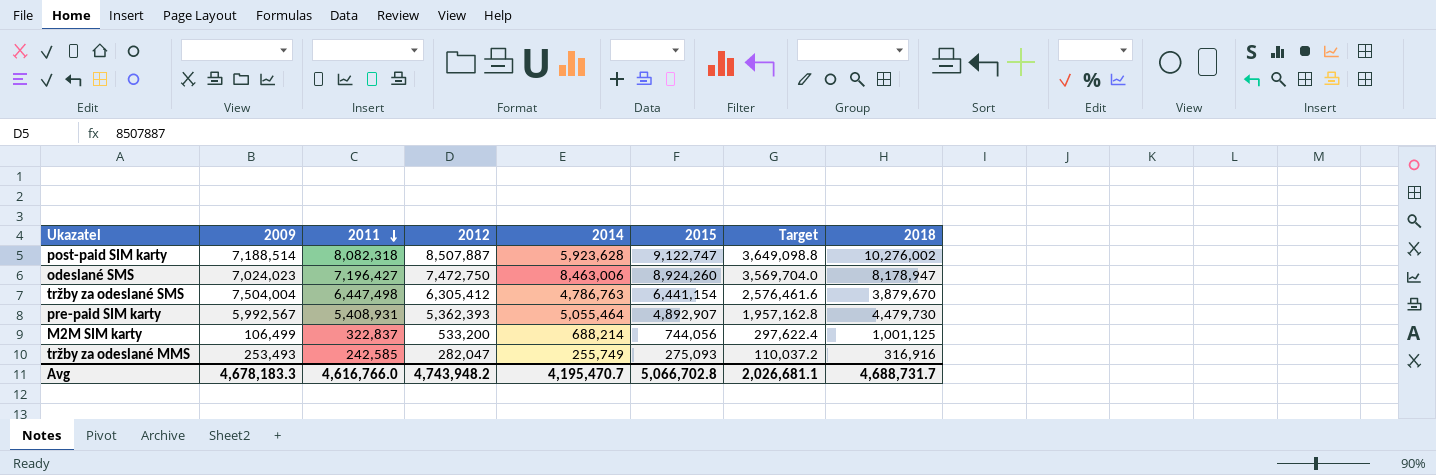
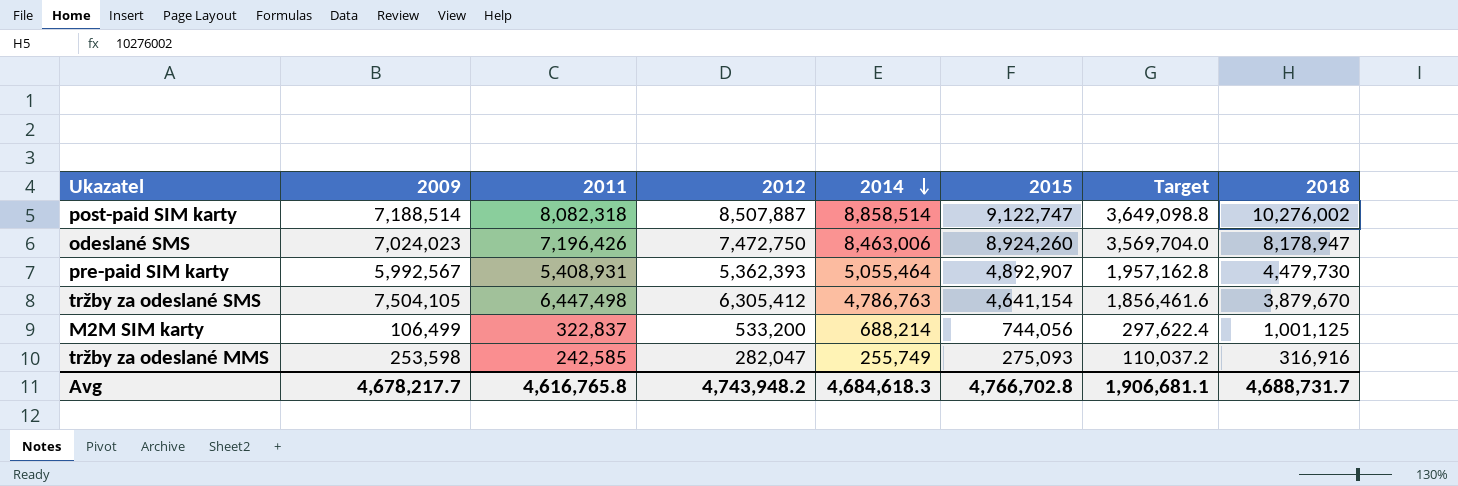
row order: 2011 descending -> 2014 descending
post-paid SIM karty | 2014: 5,923,628 -> 8,858,514
odeslané SMS | 2011: 7,196,427 -> 7,196,426
tržby za odeslané SMS | 2009: 7,504,004 -> 7,504,105
tržby za odeslané SMS | 2015: 6,441,154 -> 4,641,154
tržby za odeslané SMS | Target: 2,576,461.6 -> 1,856,461.6
tržby za odeslané MMS | 2009: 253,493 -> 253,598
Avg | 2009: 4,678,183.3 -> 4,678,217.7
Avg | 2011: 4,616,766.0 -> 4,616,765.8
Avg | 2014: 4,195,470.7 -> 4,684,618.3
Avg | 2015: 5,066,702.8 -> 4,766,702.8
Avg | Target: 2,026,681.1 -> 1,906,681.1

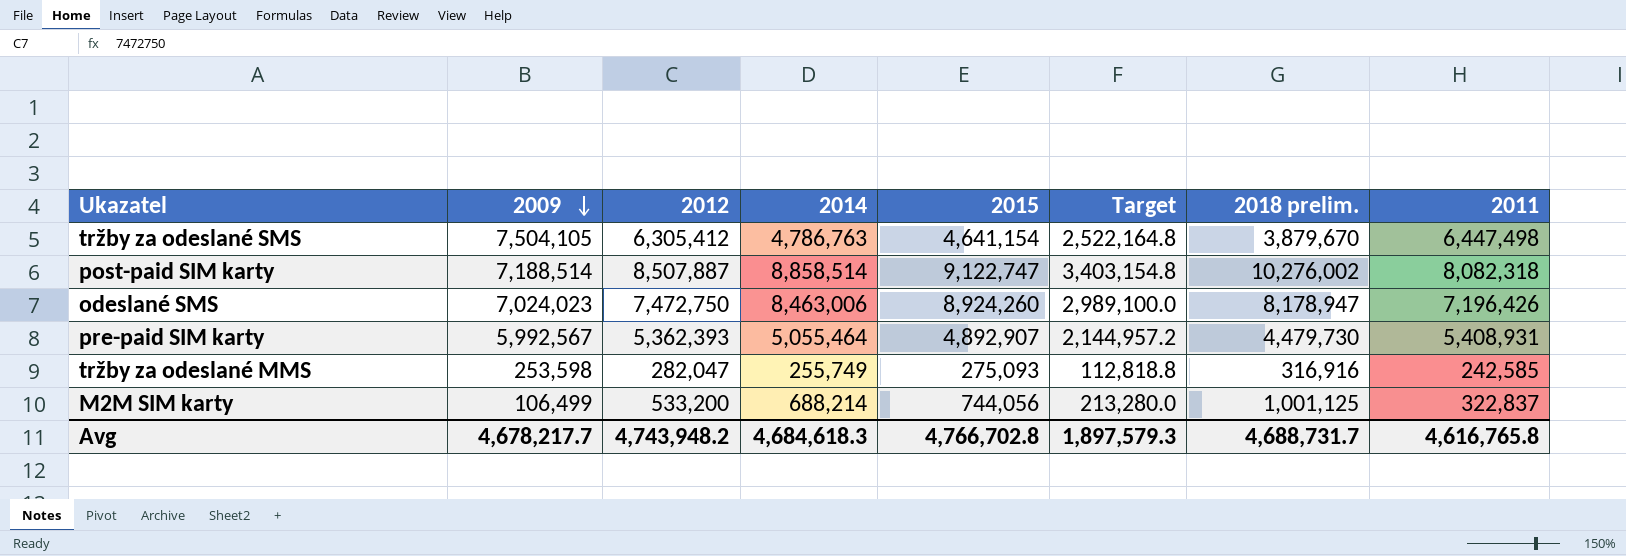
row order: 2014 descending -> 2009 descending
column Target | formula: [2015] * 0.4 -> [2012] * 0.4
column name: 2018 -> 2018 prelim.
column 2011 | position: 3 -> 8
Avg | Target: 1,906,681.1 -> 1,897,579.3

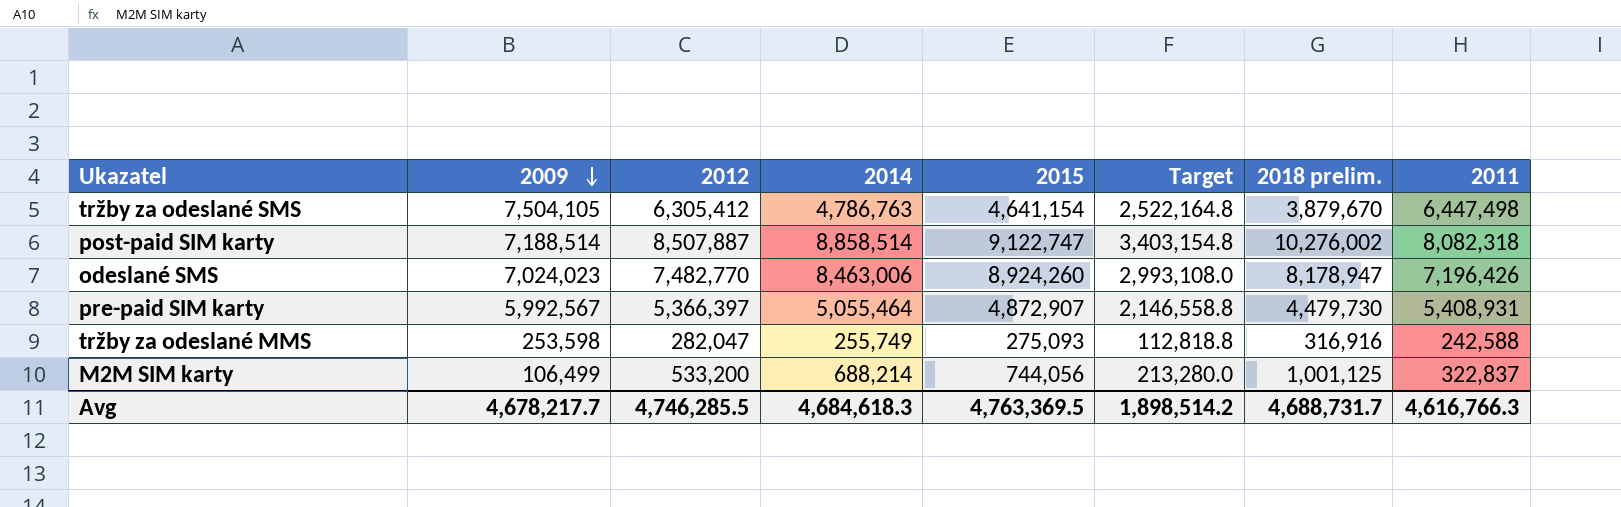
odeslané SMS | 2012: 7,472,750 -> 7,482,770
odeslané SMS | Target: 2,989,100.0 -> 2,993,108.0
pre-paid SIM karty | 2012: 5,362,393 -> 5,366,397
pre-paid SIM karty | 2015: 4,892,907 -> 4,872,907
pre-paid SIM karty | Target: 2,144,957.2 -> 2,146,558.8
tržby za odeslané MMS | 2011: 242,585 -> 242,588
Avg | 2012: 4,743,948.2 -> 4,746,285.5
Avg | 2015: 4,766,702.8 -> 4,763,369.5
Avg | Target: 1,897,579.3 -> 1,898,514.2
Avg | 2011: 4,616,765.8 -> 4,616,766.3

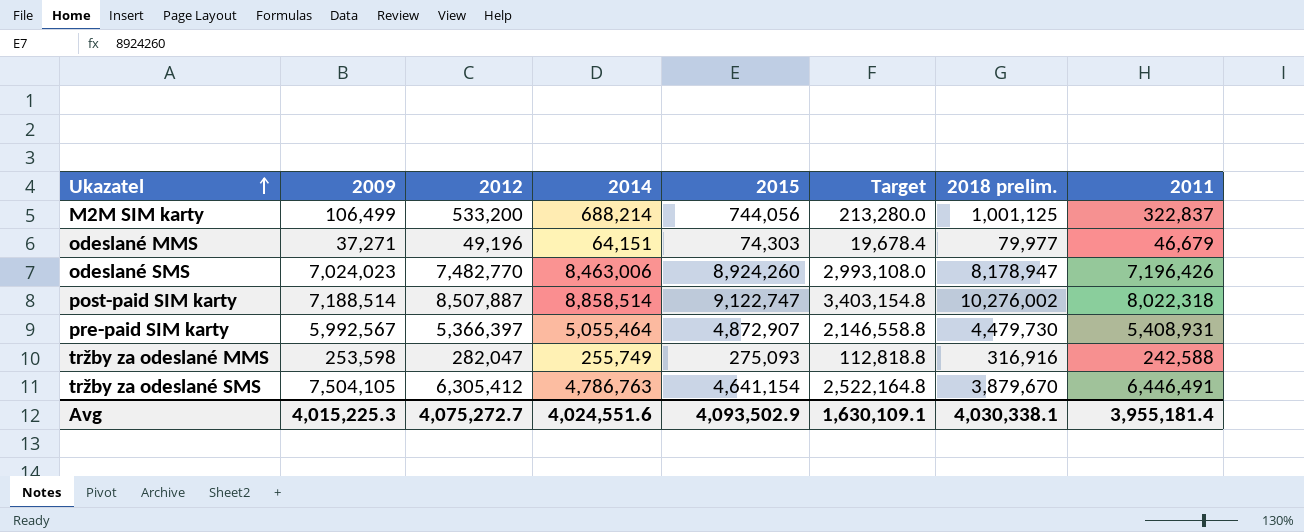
row order: 2009 descending -> Ukazatel ascending
row odeslané MMS: none -> 37,271 | 49,196 | 64,151 | 74,303 | 19,678.4 | 79,977 | 46,679
post-paid SIM karty | 2011: 8,082,318 -> 8,022,318
tržby za odeslané SMS | 2011: 6,447,498 -> 6,446,491
Avg | 2009: 4,678,217.7 -> 4,015,225.3
Avg | 2012: 4,746,285.5 -> 4,075,272.7
Avg | 2014: 4,684,618.3 -> 4,024,551.6
Avg | 2015: 4,763,369.5 -> 4,093,502.9
Avg | Target: 1,898,514.2 -> 1,630,109.1
Avg | 2018 prelim.: 4,688,731.7 -> 4,030,338.1
Avg | 2011: 4,616,766.3 -> 3,955,181.4

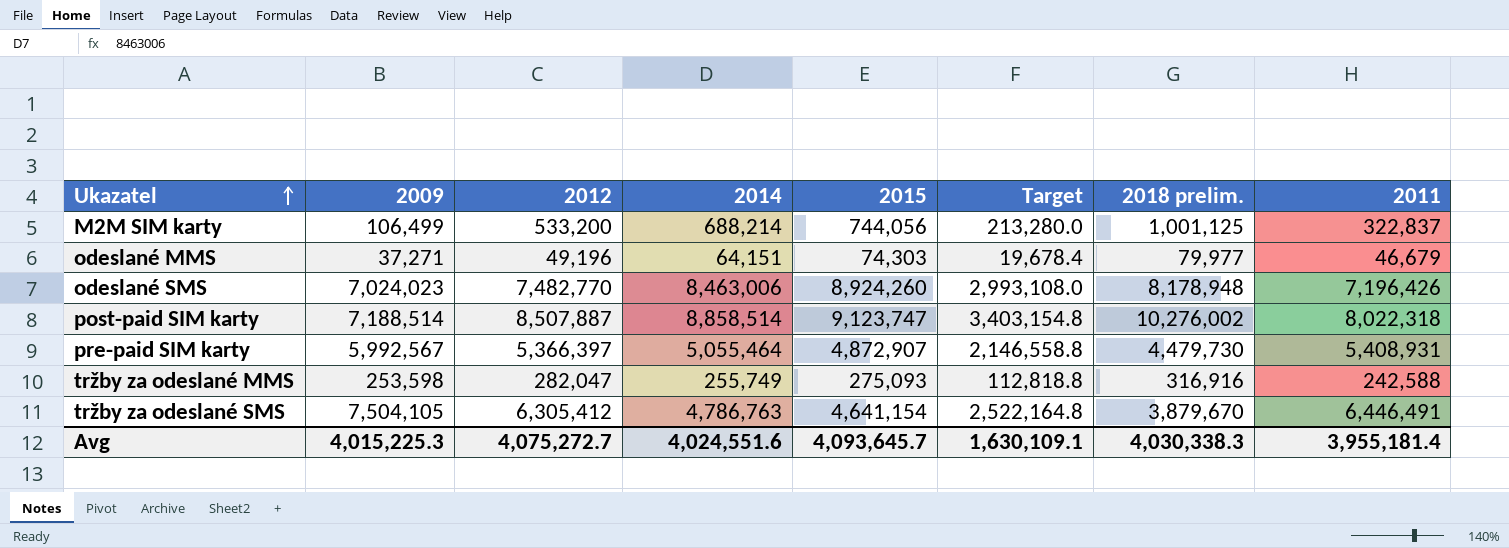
odeslané SMS | 2018 prelim.: 8,178,947 -> 8,178,948
post-paid SIM karty | 2015: 9,122,747 -> 9,123,747
Avg | 2015: 4,093,502.9 -> 4,093,645.7
Avg | 2018 prelim.: 4,030,338.1 -> 4,030,338.3

